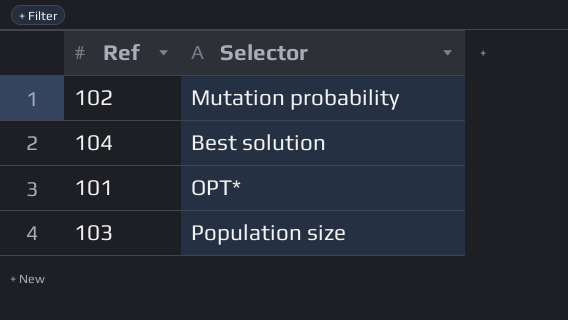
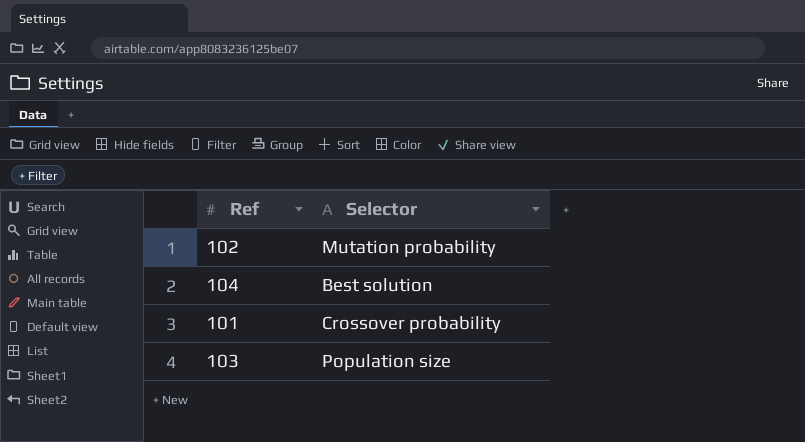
101 | Selector: OPT* -> Crossover probability

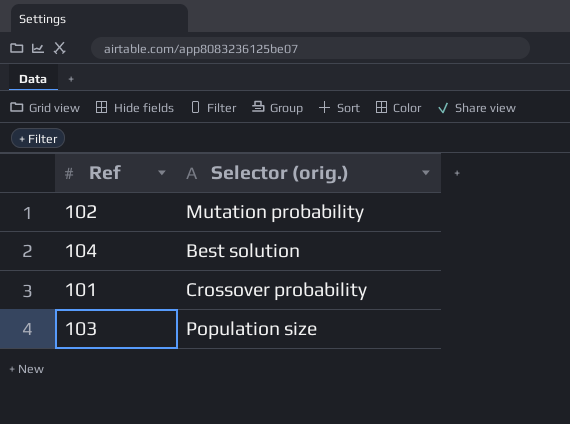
column name: Selector -> Selector (orig.)

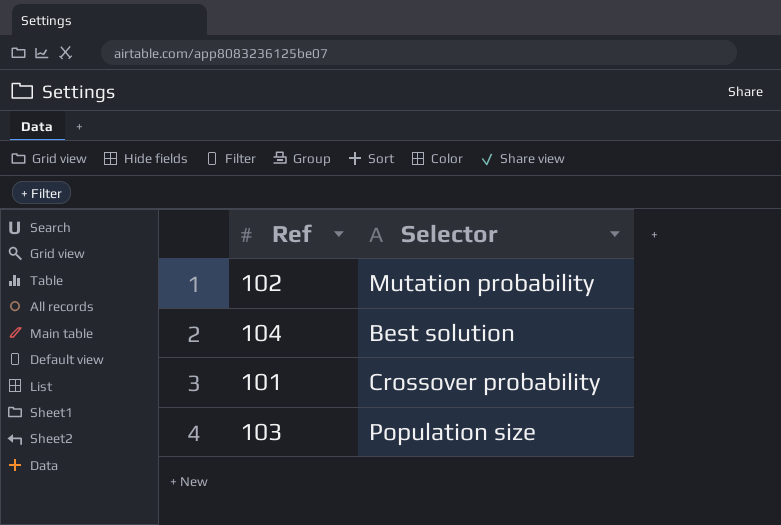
column name: Selector (orig.) -> Selector

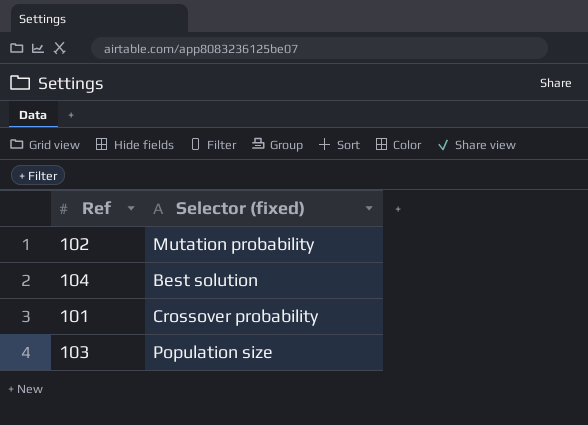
column name: Selector -> Selector (fixed)

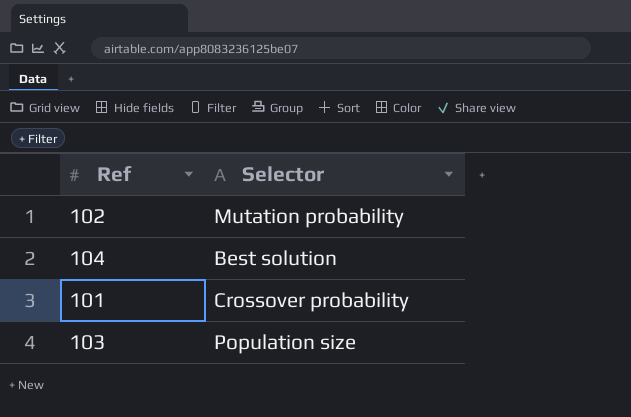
column name: Selector (fixed) -> Selector

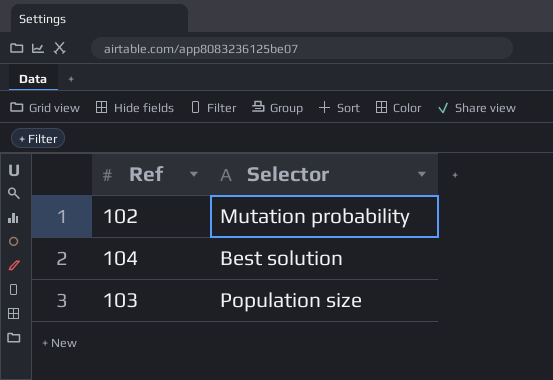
row 101: Crossover probability -> none

